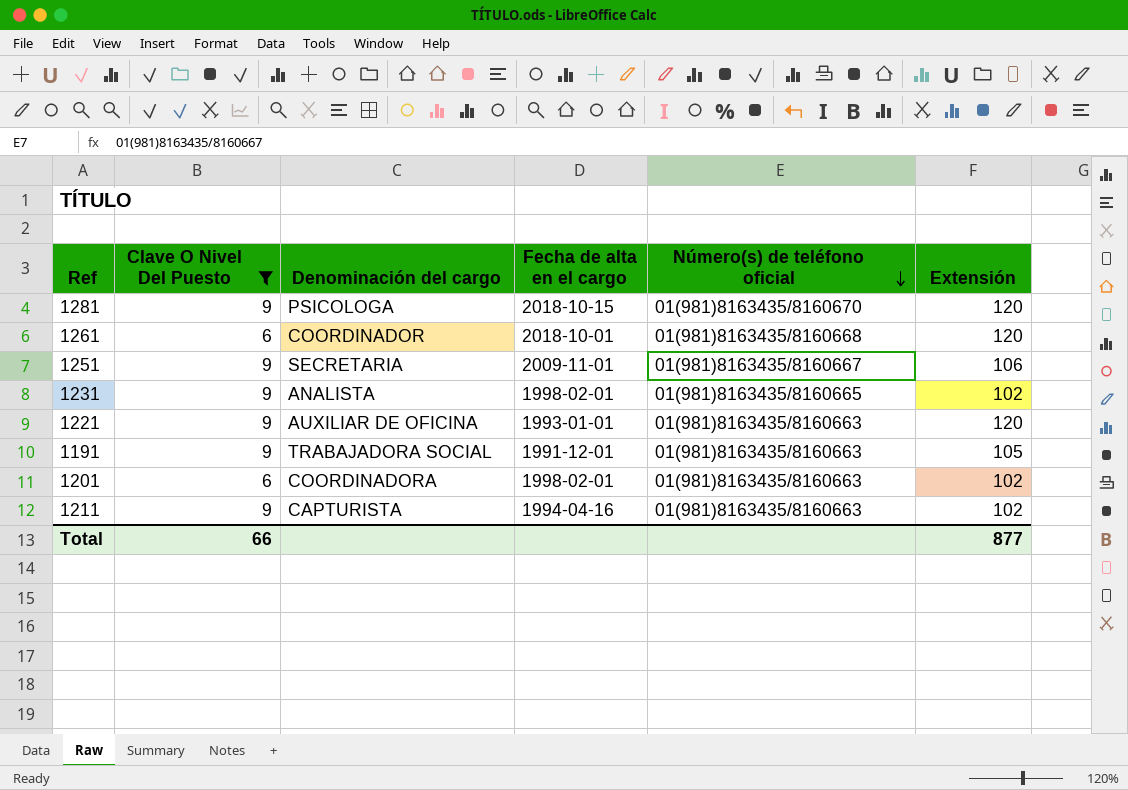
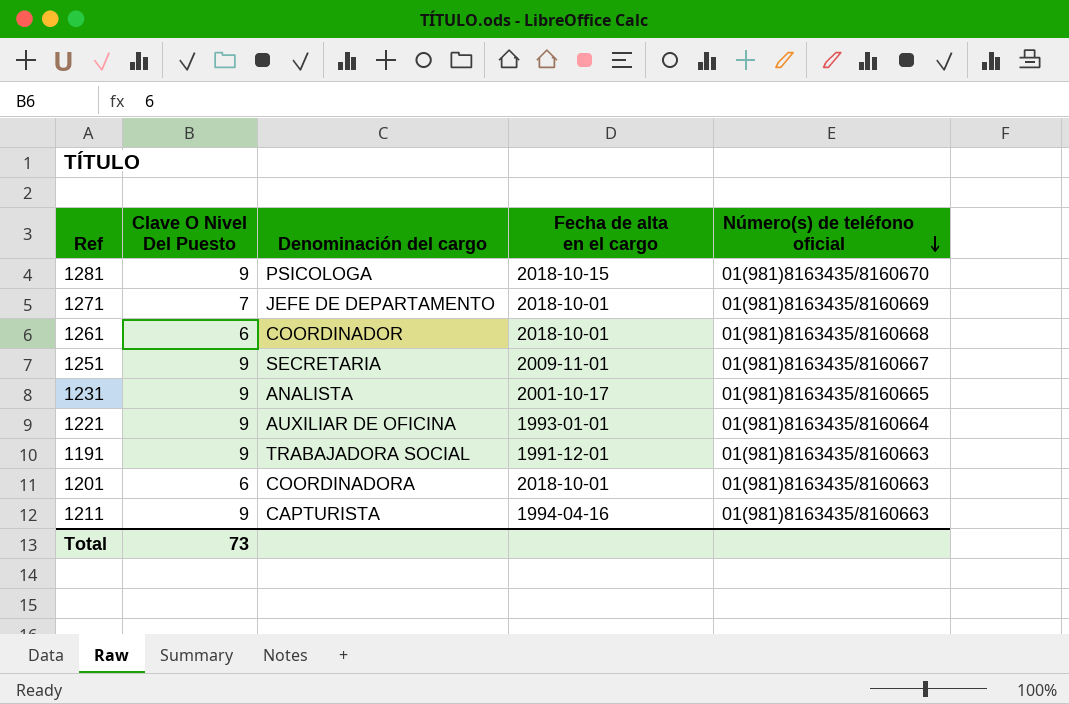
filter: Clave O Nivel Del Puesto != 7 -> none
column Extensión | position: 6 -> none
1231 | Fecha de alta en el cargo: 1998-02-01 -> 2001-10-17
1221 | Número(s) de teléfono oficial: 01(981)8163435/8160663 -> 01(981)8163435/8160664
1201 | Fecha de alta en el cargo: 1998-02-01 -> 2018-10-01
Total | Clave O Nivel Del Puesto: 66 -> 73

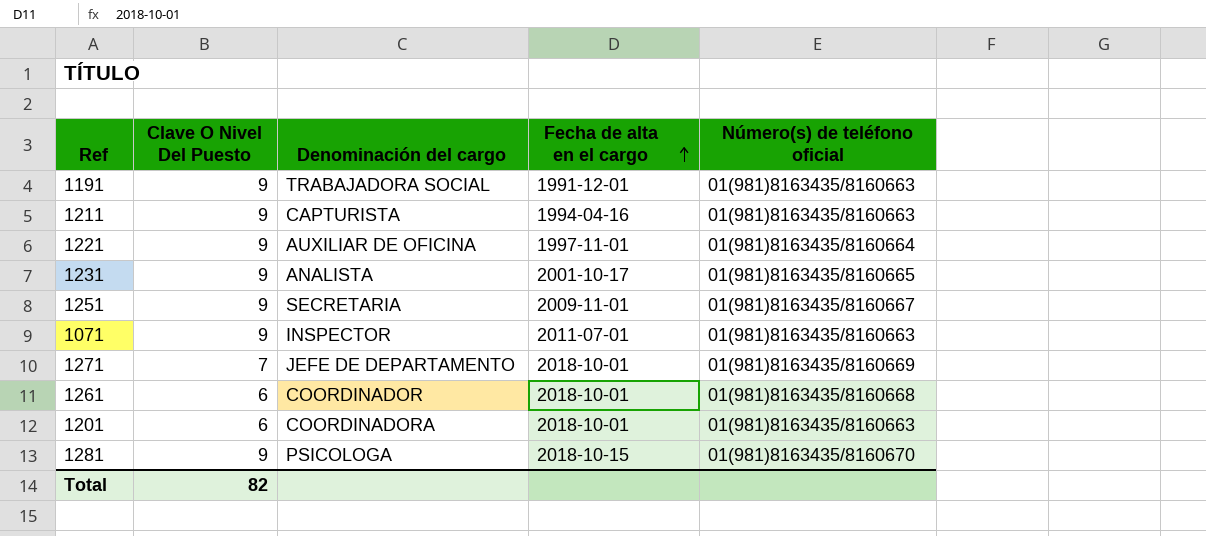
row order: Número(s) de teléfono oficial descending -> Fecha de alta en el cargo ascending
1221 | Fecha de alta en el cargo: 1993-01-01 -> 1997-11-01
row 1071: none -> 9 | INSPECTOR | 2011-07-01 | 01(981)8163435/8160663
Total | Clave O Nivel Del Puesto: 73 -> 82

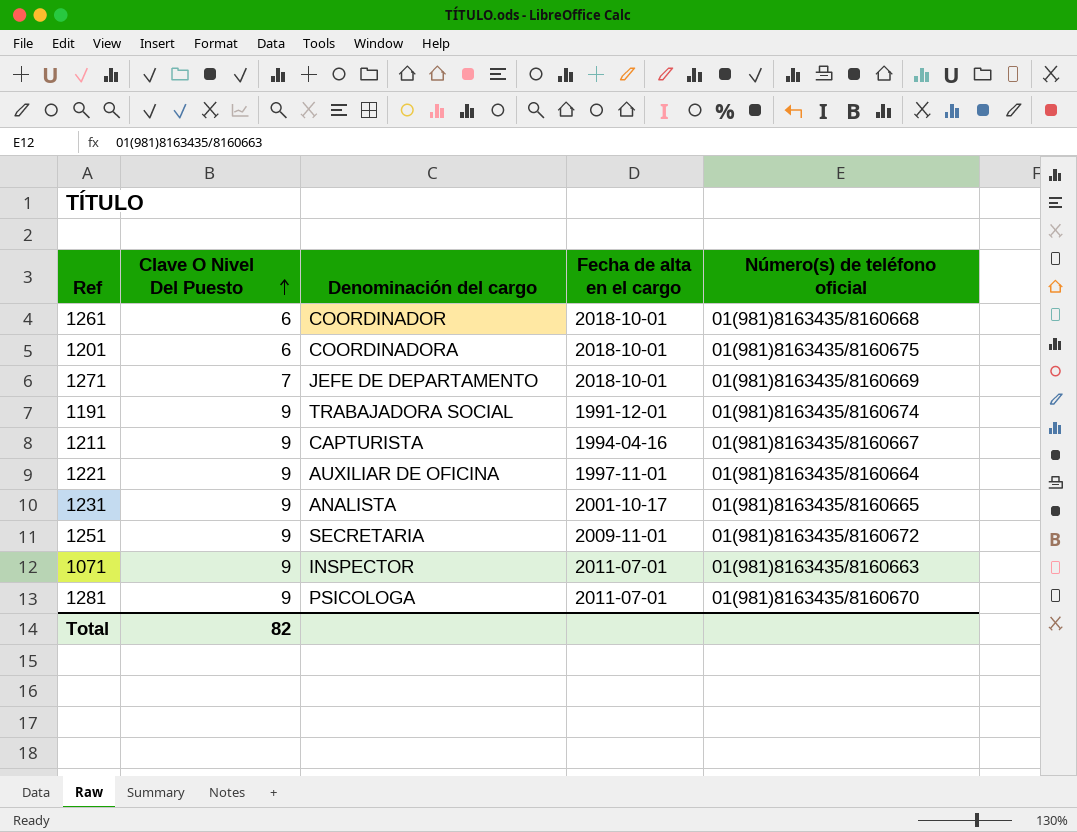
row order: Fecha de alta en el cargo ascending -> Clave O Nivel Del Puesto ascending
1201 | Número(s) de teléfono oficial: 01(981)8163435/8160663 -> 01(981)8163435/8160675
1191 | Número(s) de teléfono oficial: 01(981)8163435/8160663 -> 01(981)8163435/8160674
1211 | Número(s) de teléfono oficial: 01(981)8163435/8160663 -> 01(981)8163435/8160667
1251 | Número(s) de teléfono oficial: 01(981)8163435/8160667 -> 01(981)8163435/8160672
1281 | Fecha de alta en el cargo: 2018-10-15 -> 2011-07-01

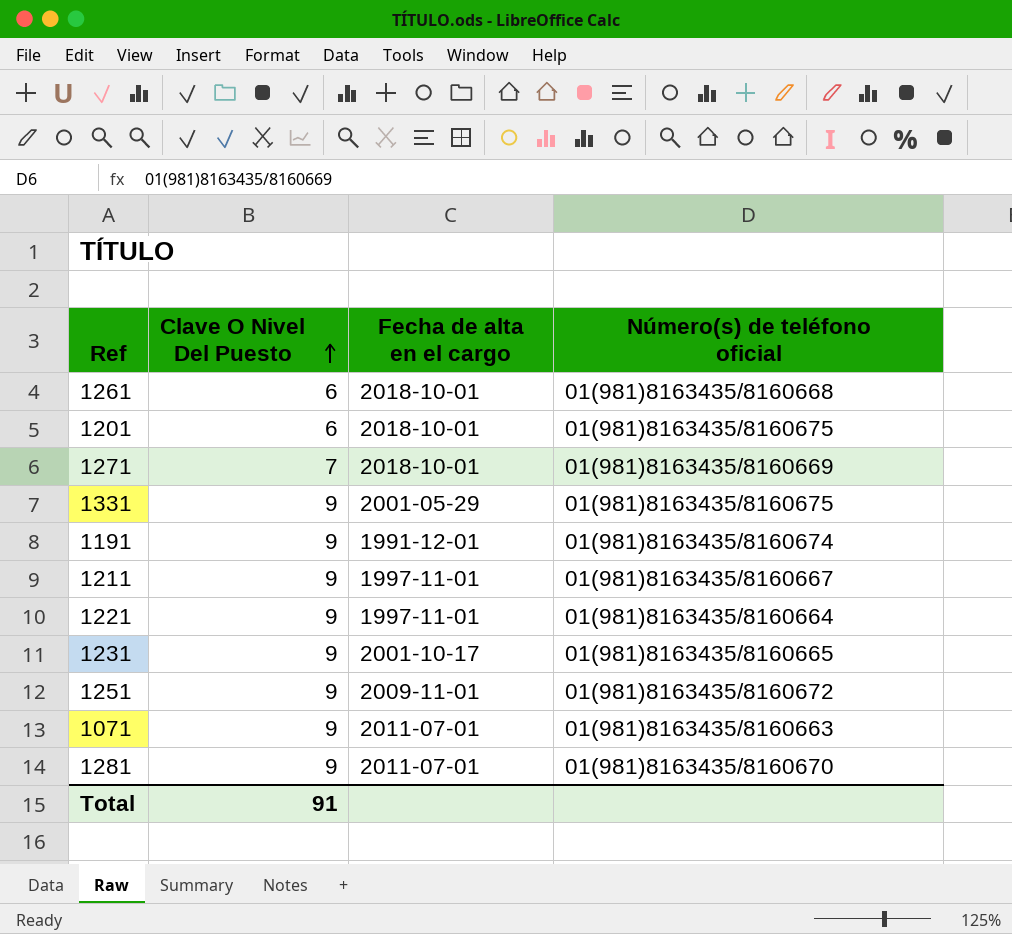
column Denominación del cargo | position: 3 -> none
row 1331: none -> 9 | 2001-05-29 | 01(981)8163435/8160675
1211 | Fecha de alta en el cargo: 1994-04-16 -> 1997-11-01
Total | Clave O Nivel Del Puesto: 82 -> 91

